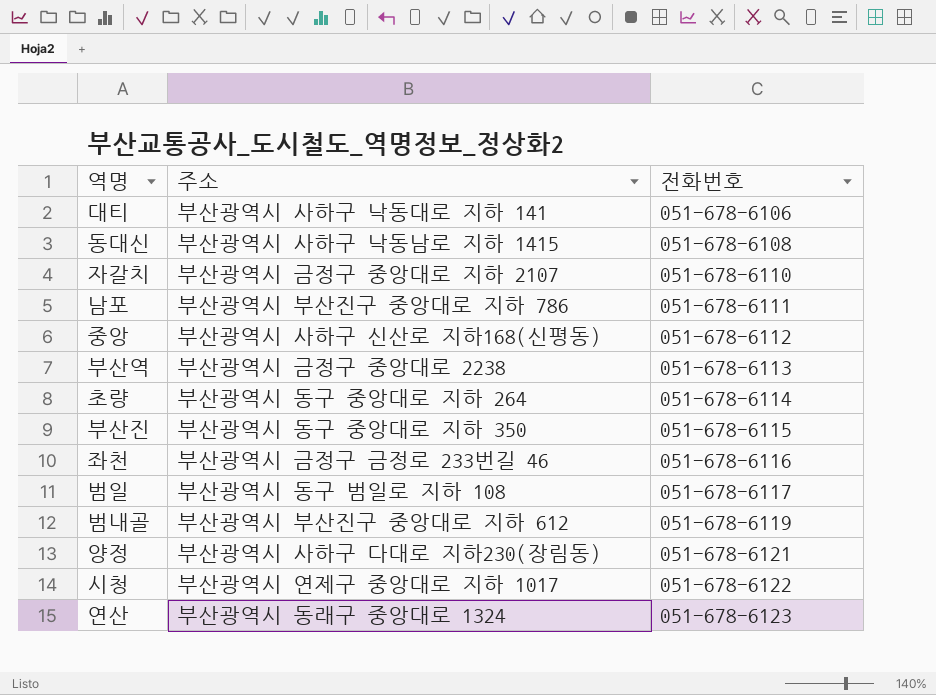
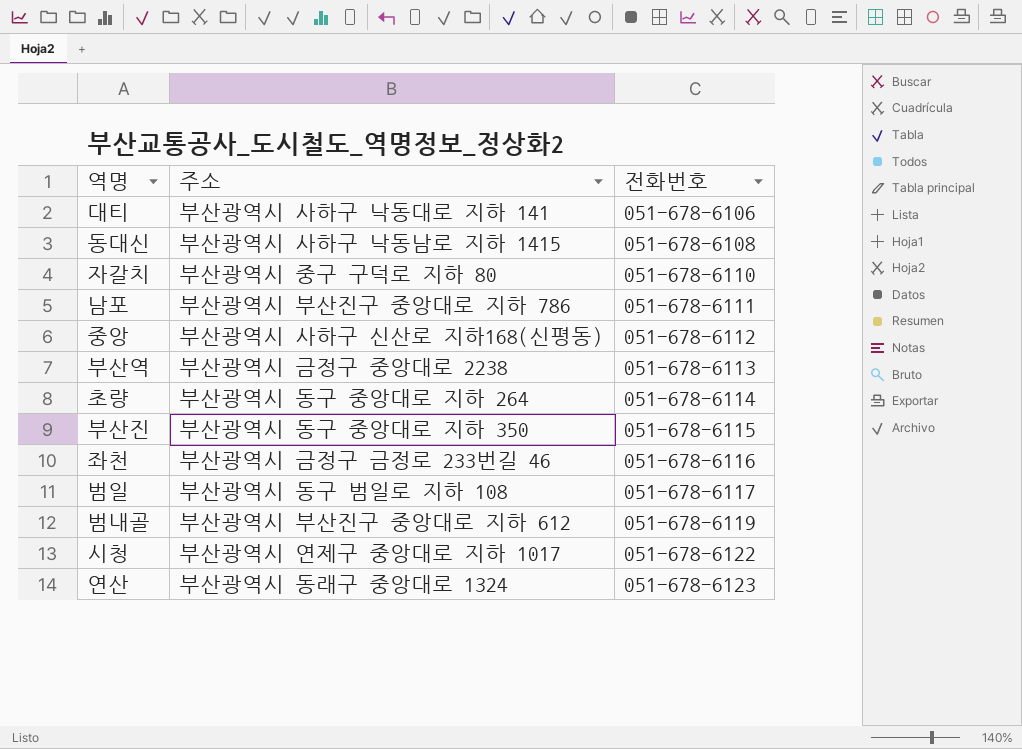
row 양정: 부산광역시 사하구 다대로 지하230(장림동) | 051-678-6121 -> none
자갈치 | 주소: 부산광역시 금정구 중앙대로 지하 2107 -> 부산광역시 중구 구덕로 지하 80

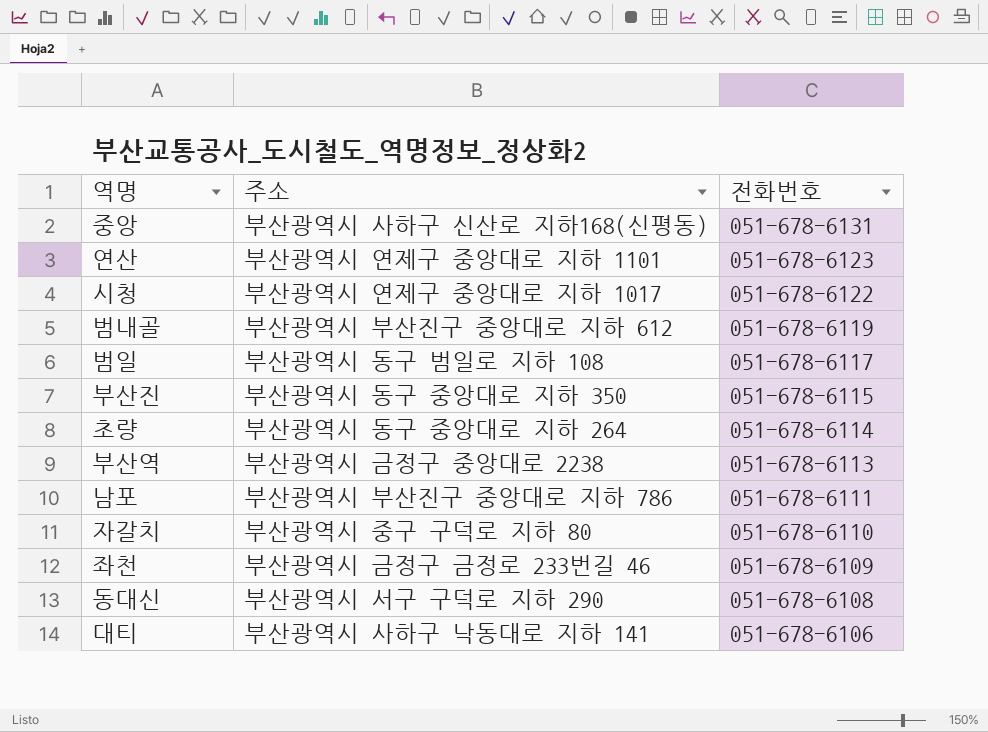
row order: 전화번호 ascending -> 전화번호 descending
중앙 | 전화번호: 051-678-6112 -> 051-678-6131
연산 | 주소: 부산광역시 동래구 중앙대로 1324 -> 부산광역시 연제구 중앙대로 지하 1101
좌천 | 전화번호: 051-678-6116 -> 051-678-6109
동대신 | 주소: 부산광역시 사하구 낙동남로 지하 1415 -> 부산광역시 서구 구덕로 지하 290

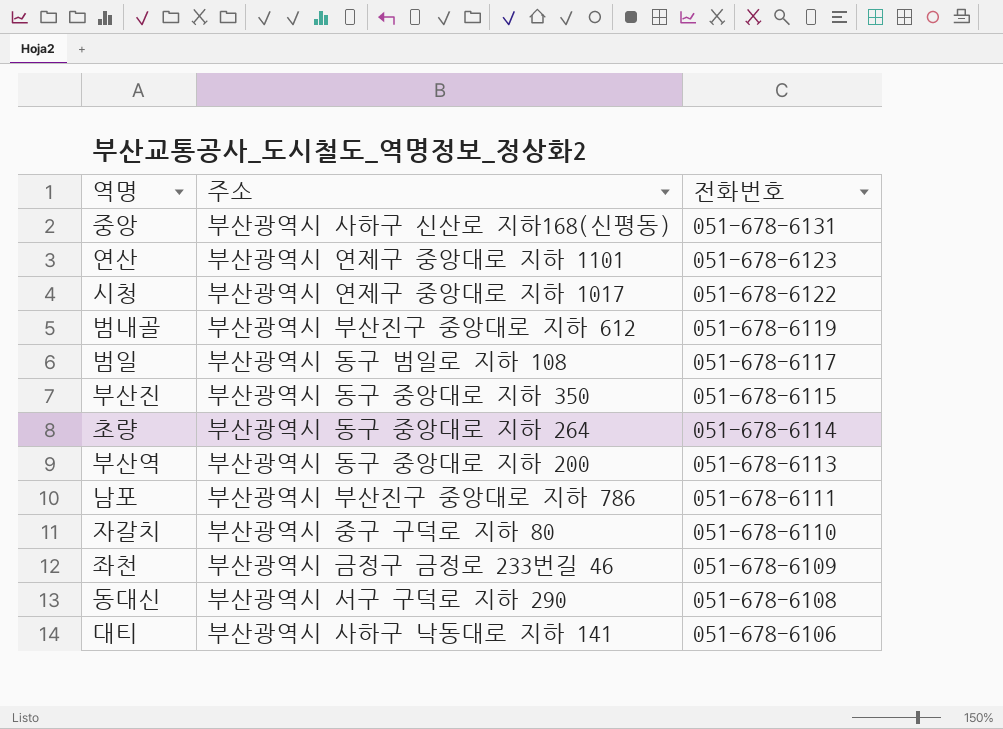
부산역 | 주소: 부산광역시 금정구 중앙대로 2238 -> 부산광역시 동구 중앙대로 지하 200

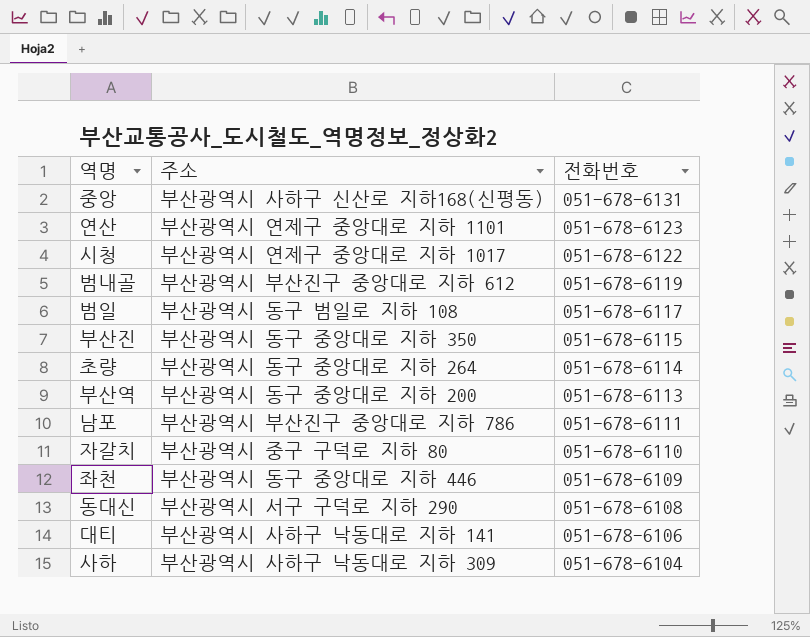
좌천 | 주소: 부산광역시 금정구 금정로 233번길 46 -> 부산광역시 동구 중앙대로 지하 446
row 사하: none -> 부산광역시 사하구 낙동대로 지하 309 | 051-678-6104

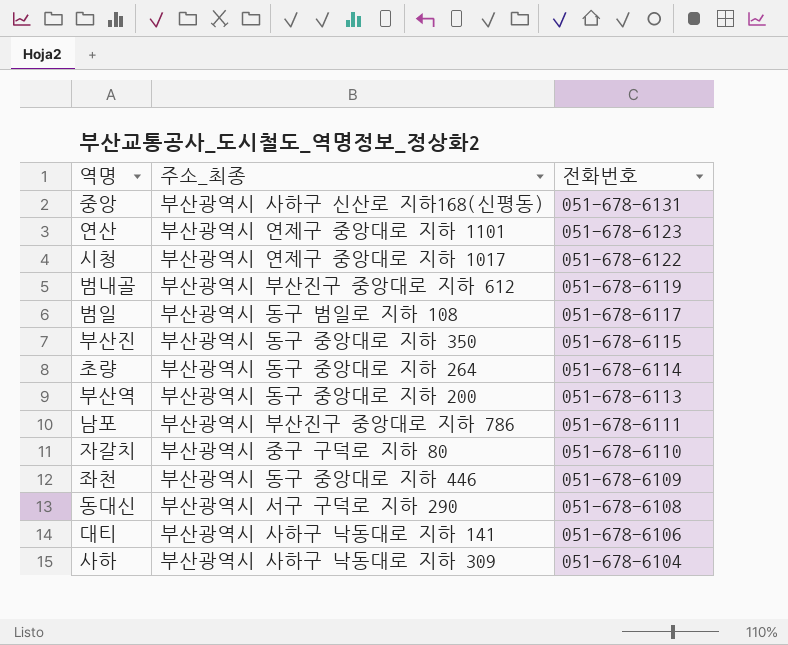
column name: 주소 -> 주소_최종

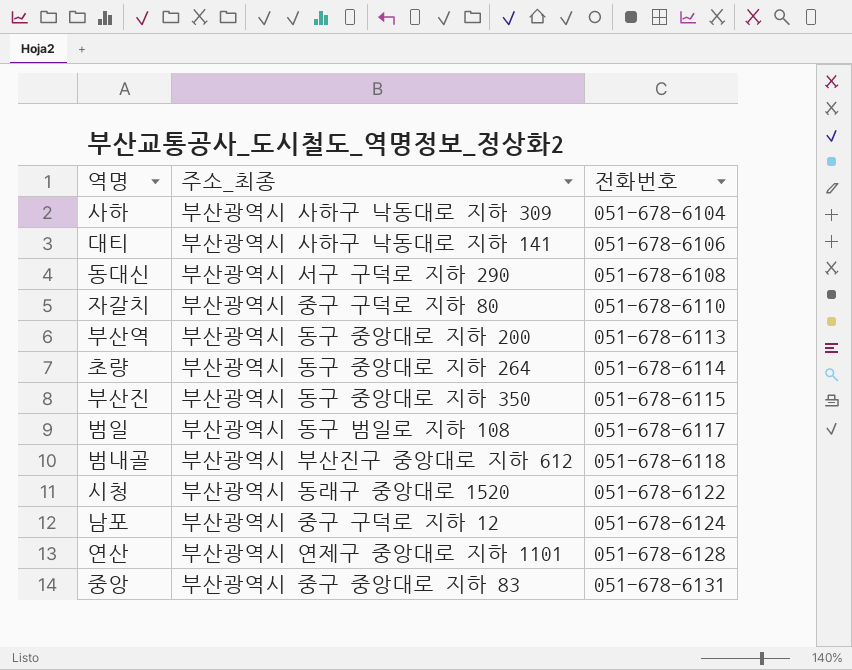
row order: 전화번호 descending -> 전화번호 ascending
row 좌천: 부산광역시 동구 중앙대로 지하 446 | 051-678-6109 -> none
범내골 | 전화번호: 051-678-6119 -> 051-678-6118
시청 | 주소_최종: 부산광역시 연제구 중앙대로 지하 1017 -> 부산광역시 동래구 중앙대로 1520
남포 | 주소_최종: 부산광역시 부산진구 중앙대로 지하 786 -> 부산광역시 중구 구덕로 지하 12
남포 | 전화번호: 051-678-6111 -> 051-678-6124
연산 | 전화번호: 051-678-6123 -> 051-678-6128
중앙 | 주소_최종: 부산광역시 사하구 신산로 지하168(신평동) -> 부산광역시 중구 중앙대로 지하 83

